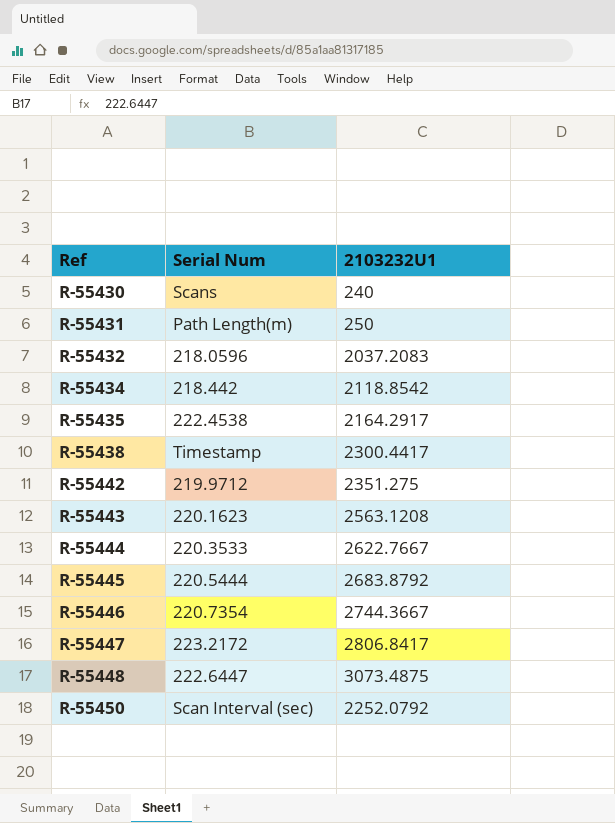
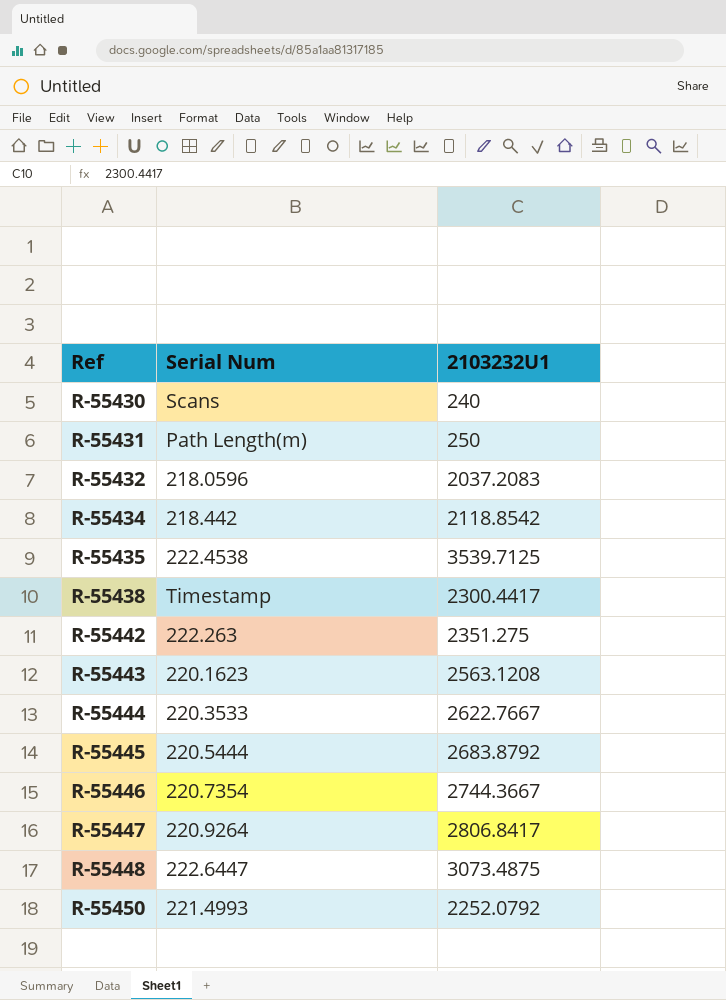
R-55435 | 2103232U1: 2164.2917 -> 3539.7125
R-55442 | Serial Num: 219.9712 -> 222.263
R-55447 | Serial Num: 223.2172 -> 220.9264
R-55450 | Serial Num: Scan Interval (sec) -> 221.4993

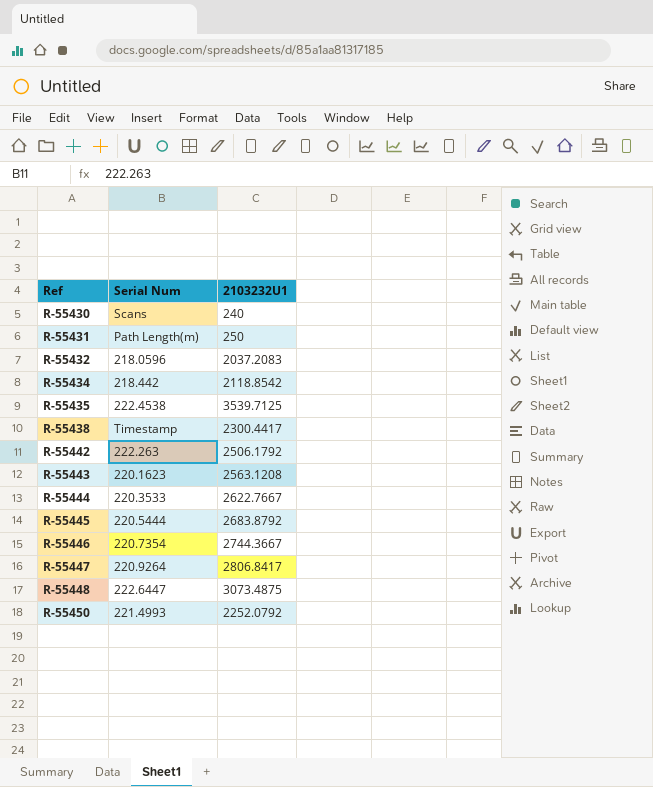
R-55442 | 2103232U1: 2351.275 -> 2506.1792

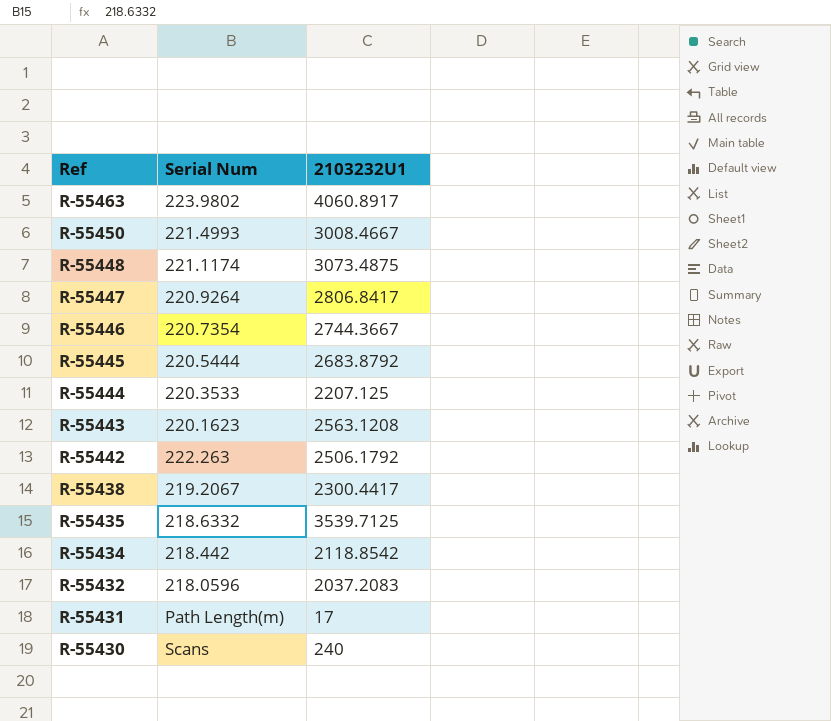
row order: Ref ascending -> Ref descending
row R-55463: none -> 223.9802 | 4060.8917
R-55450 | 2103232U1: 2252.0792 -> 3008.4667
R-55448 | Serial Num: 222.6447 -> 221.1174
R-55444 | 2103232U1: 2622.7667 -> 2207.125
R-55438 | Serial Num: Timestamp -> 219.2067
R-55435 | Serial Num: 222.4538 -> 218.6332
R-55431 | 2103232U1: 250 -> 17

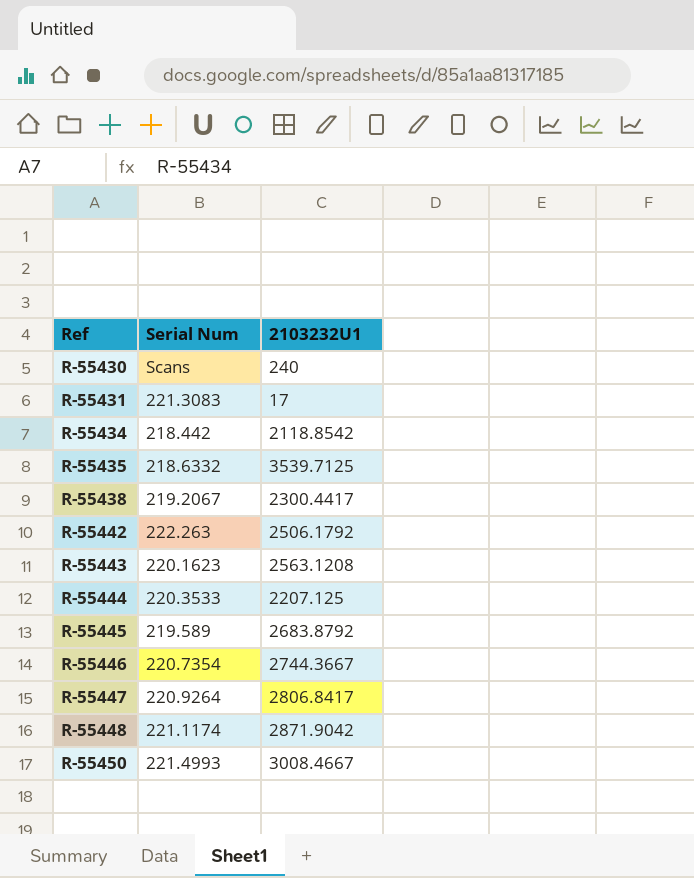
row order: Ref descending -> Ref ascending
row R-55463: 223.9802 | 4060.8917 -> none
row R-55432: 218.0596 | 2037.2083 -> none
R-55431 | Serial Num: Path Length(m) -> 221.3083
R-55445 | Serial Num: 220.5444 -> 219.589
R-55448 | 2103232U1: 3073.4875 -> 2871.9042

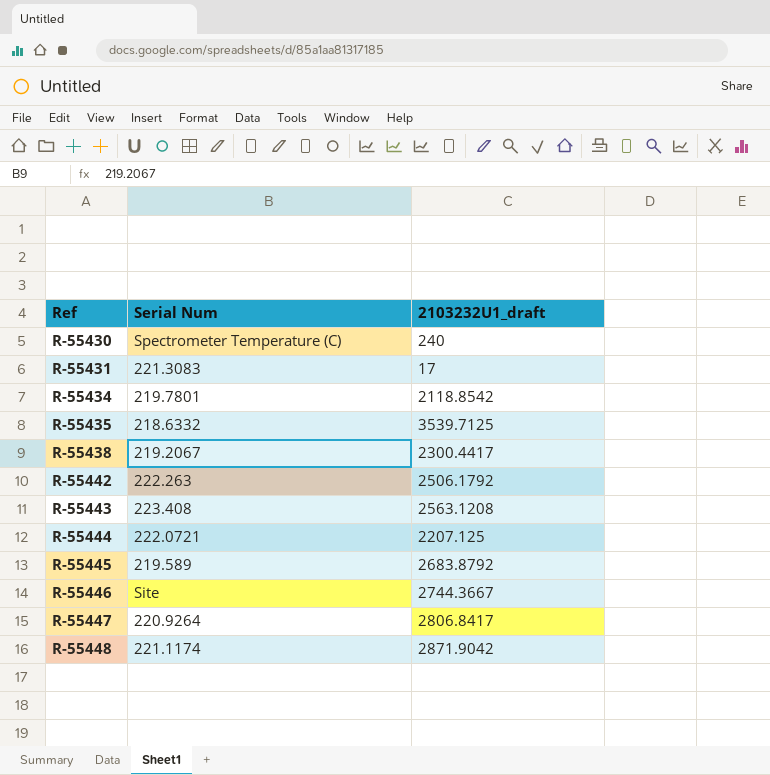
column name: 2103232U1 -> 2103232U1_draft
row R-55450: 221.4993 | 3008.4667 -> none
R-55430 | Serial Num: Scans -> Spectrometer Temperature (C)
R-55434 | Serial Num: 218.442 -> 219.7801
R-55443 | Serial Num: 220.1623 -> 223.408
R-55444 | Serial Num: 220.3533 -> 222.0721
R-55446 | Serial Num: 220.7354 -> Site

